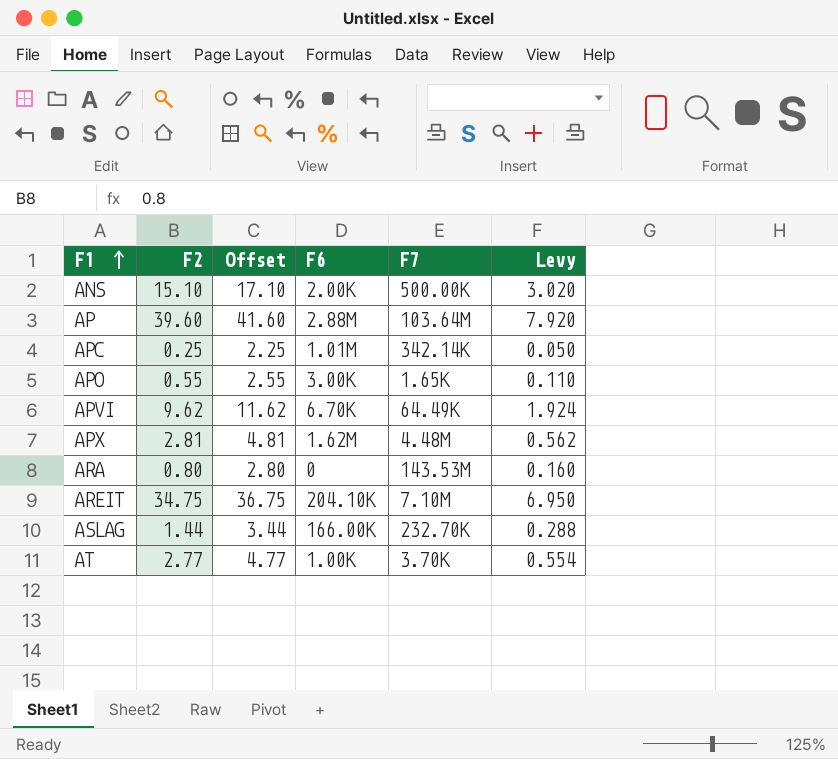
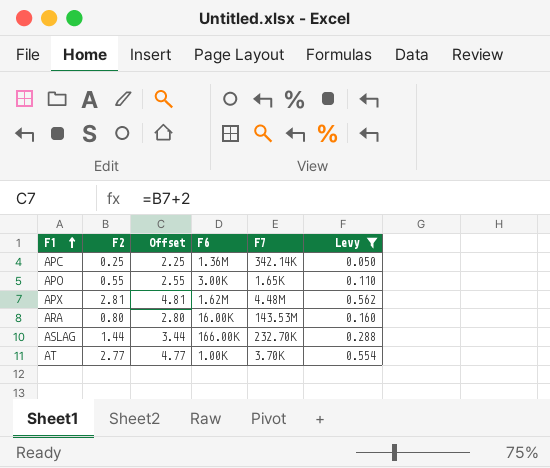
filter: none -> Levy <= 0.562
APC | F6: 1.01M -> 1.36M
ARA | F6: 0 -> 16.00K

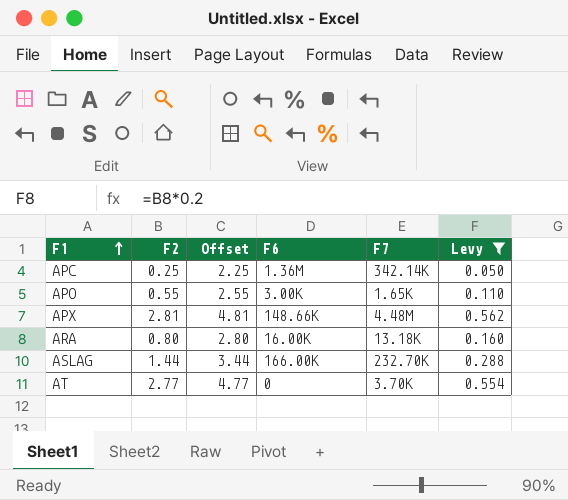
APX | F6: 1.62M -> 148.66K
ARA | F7: 143.53M -> 13.18K
AT | F6: 1.00K -> 0

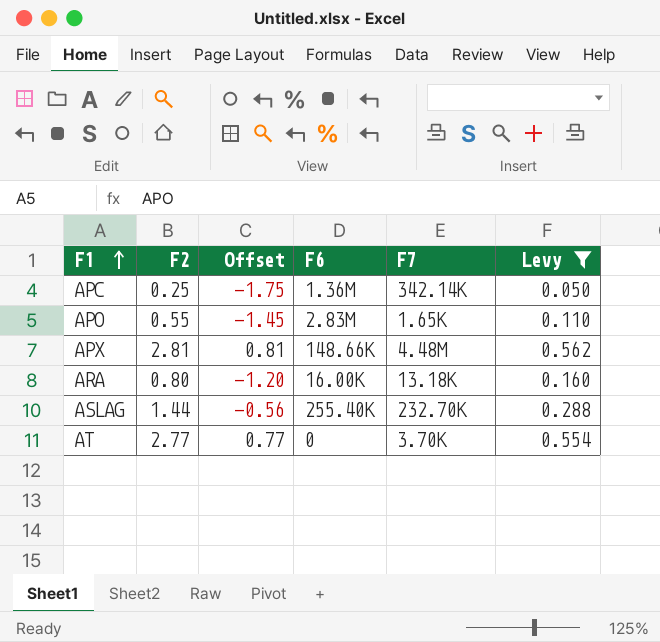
column Offset | formula: [F2] + 2 -> [F2] - 2
APO | F6: 3.00K -> 2.83M
ASLAG | F6: 166.00K -> 255.40K

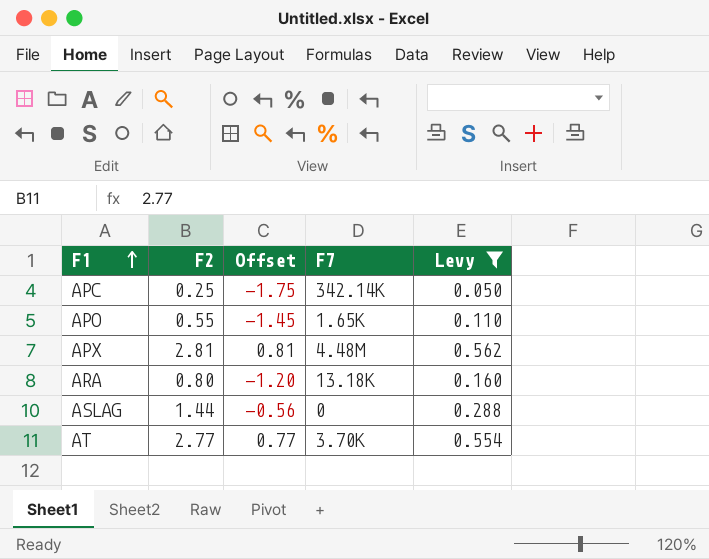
column F6 | position: 4 -> none
ASLAG | F7: 232.70K -> 0

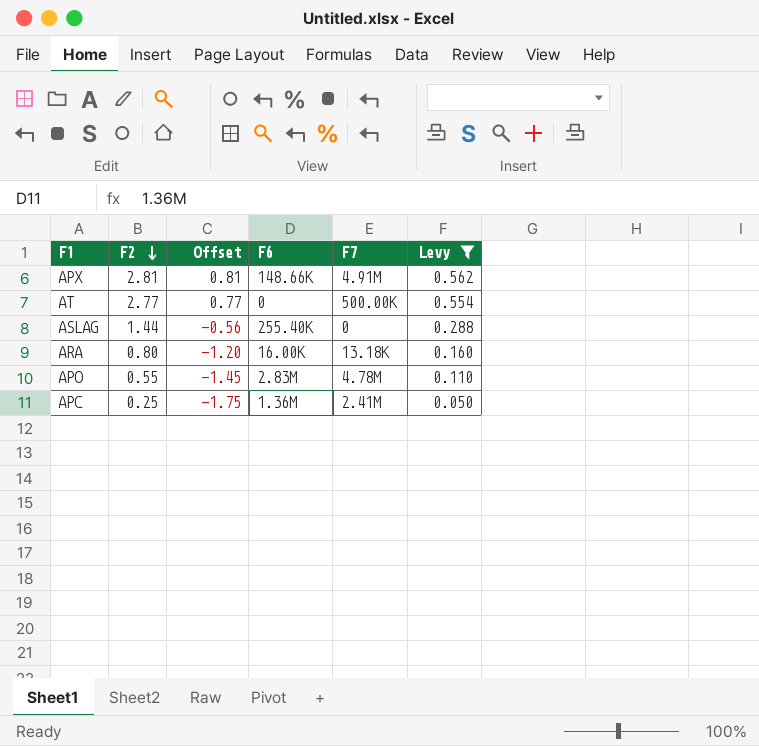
row order: F1 ascending -> F2 descending
column F6 | position: none -> 4
APX | F7: 4.48M -> 4.91M
AT | F7: 3.70K -> 500.00K
APO | F7: 1.65K -> 4.78M
APC | F7: 342.14K -> 2.41M

